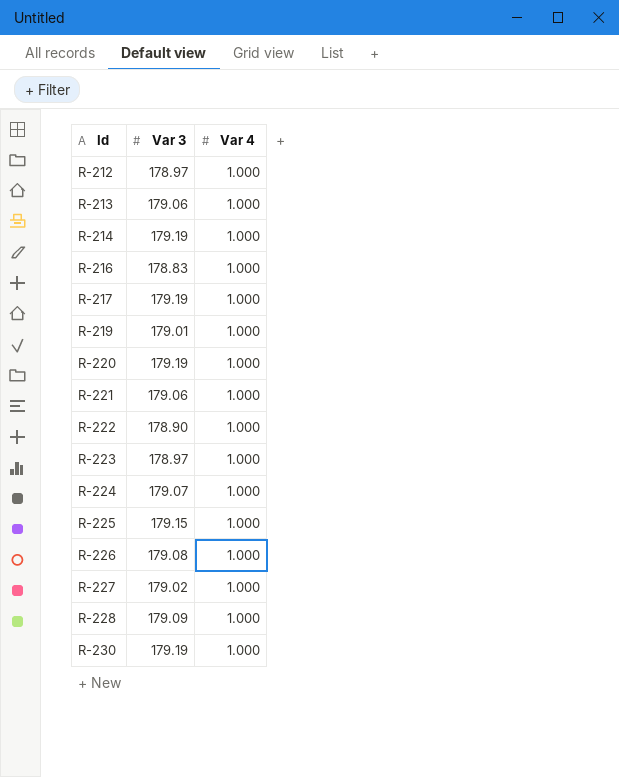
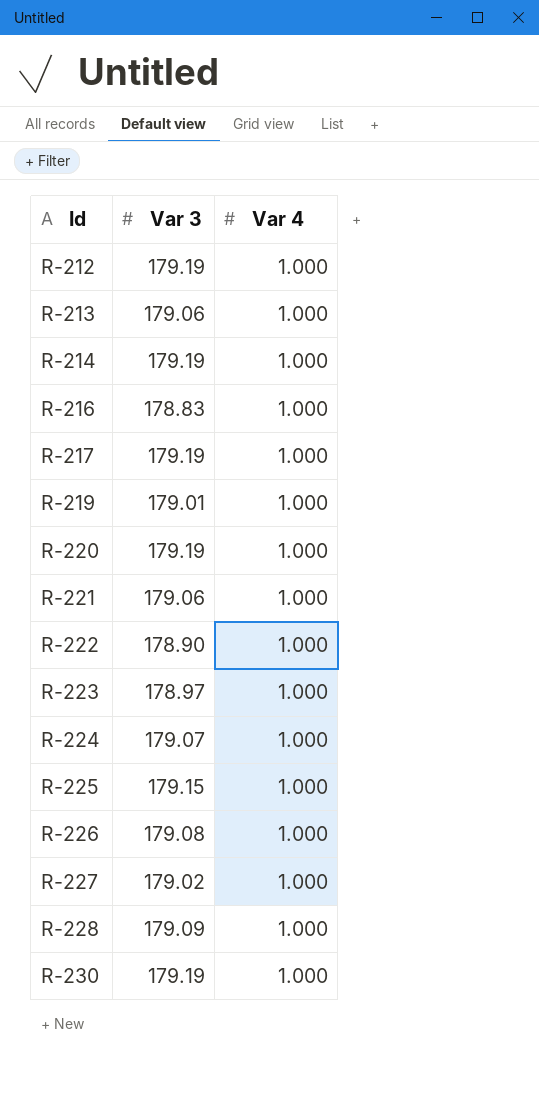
R-212 | Var 3: 178.97 -> 179.19

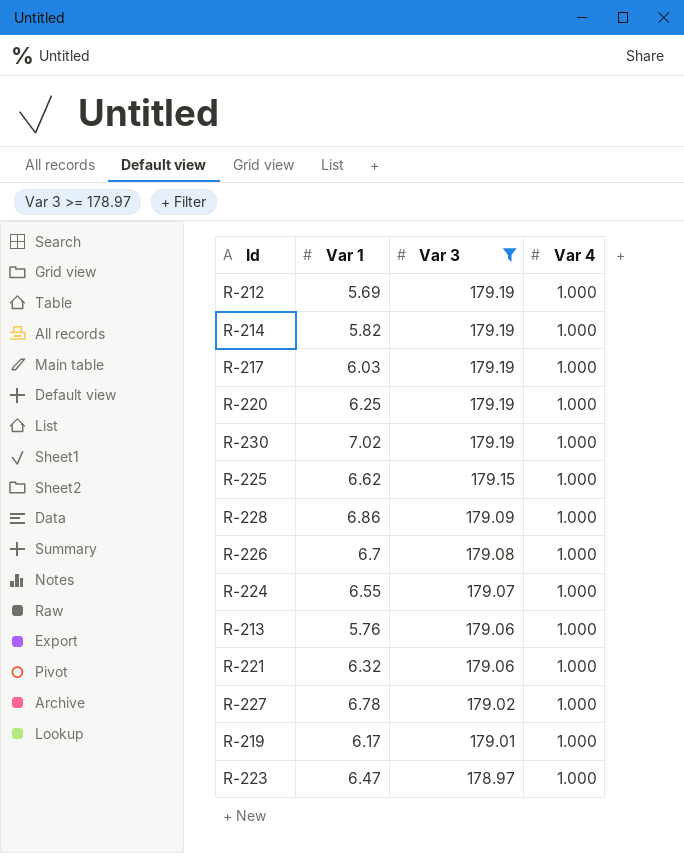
filter: none -> Var 3 >= 178.97
row order: Id ascending -> Var 3 descending
column Var 1 | position: none -> 2

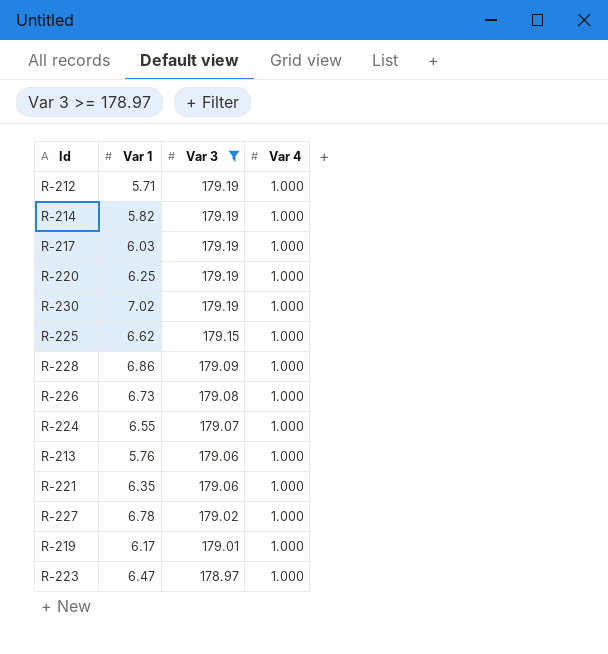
R-212 | Var 1: 5.69 -> 5.71
R-226 | Var 1: 6.7 -> 6.73
R-221 | Var 1: 6.32 -> 6.35

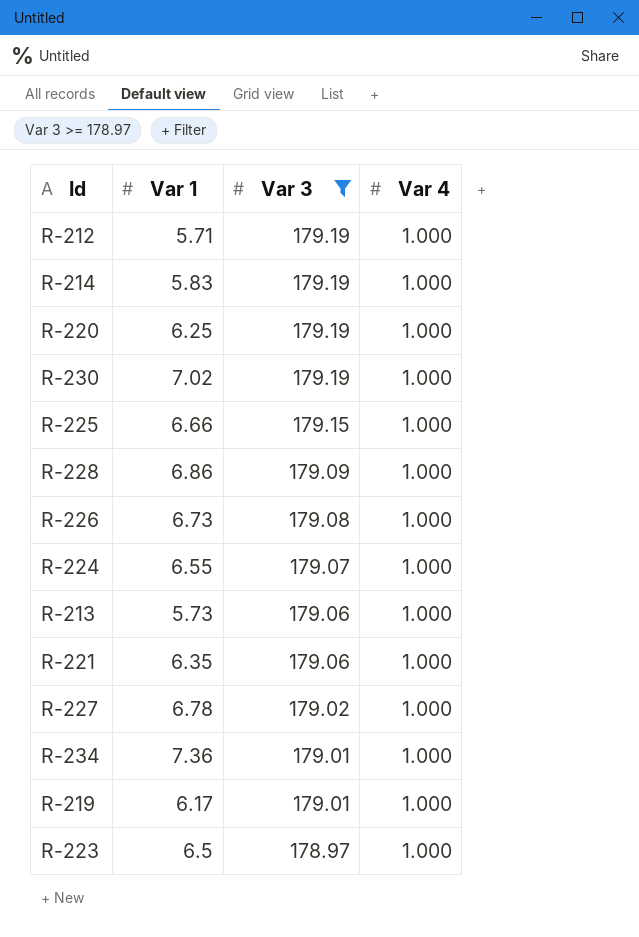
row R-217: 6.03 | 179.19 | 1.000 -> none
R-214 | Var 1: 5.82 -> 5.83
R-225 | Var 1: 6.62 -> 6.66
R-213 | Var 1: 5.76 -> 5.73
row R-234: none -> 7.36 | 179.01 | 1.000
R-223 | Var 1: 6.47 -> 6.5

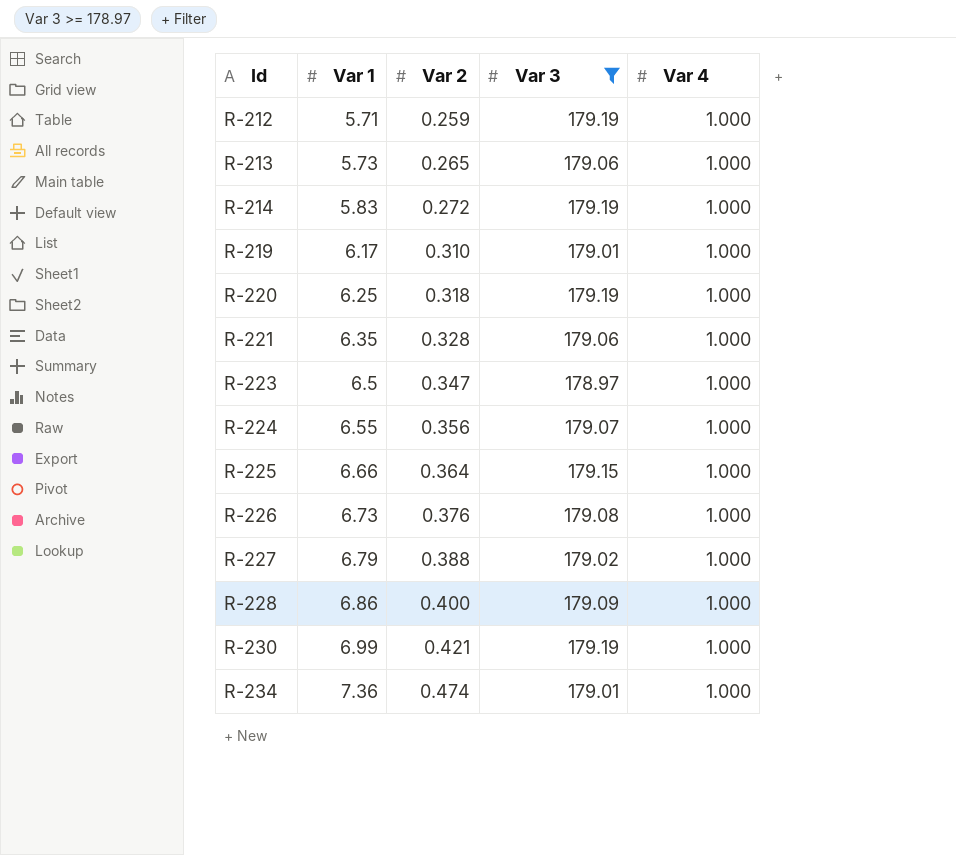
row order: Var 3 descending -> Id ascending
column Var 2 | position: none -> 3
R-227 | Var 1: 6.78 -> 6.79
R-230 | Var 1: 7.02 -> 6.99

